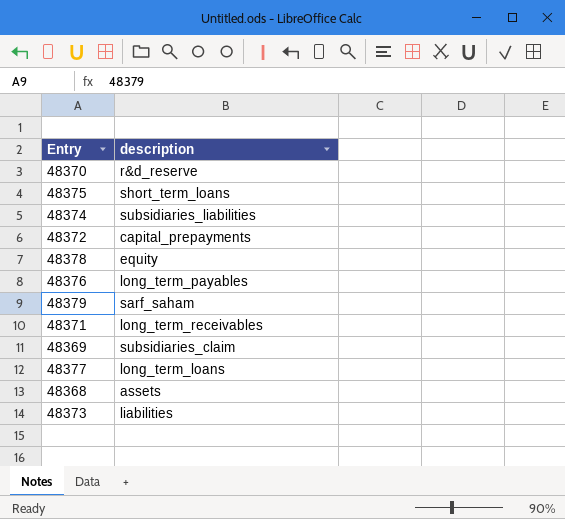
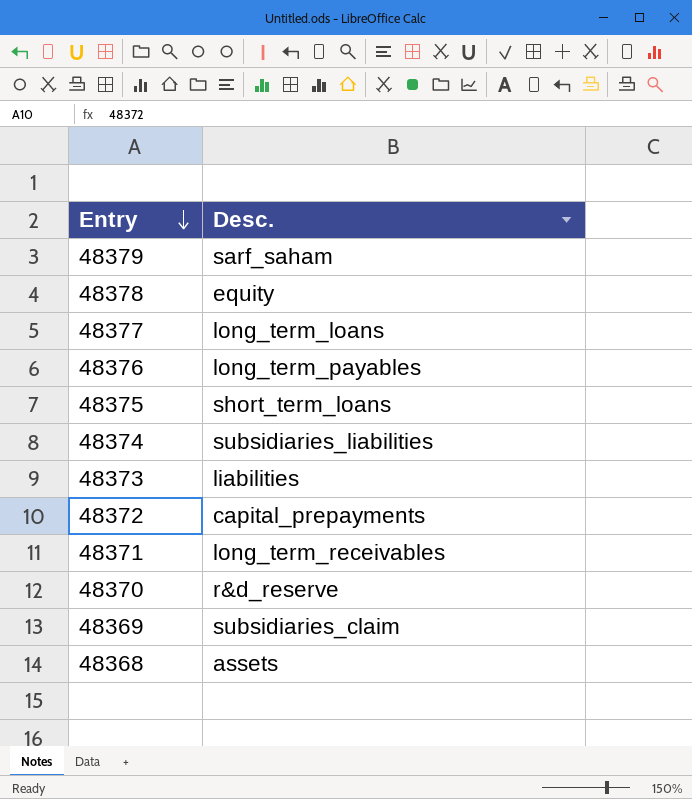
row order: none -> Entry descending
column name: description -> Desc.

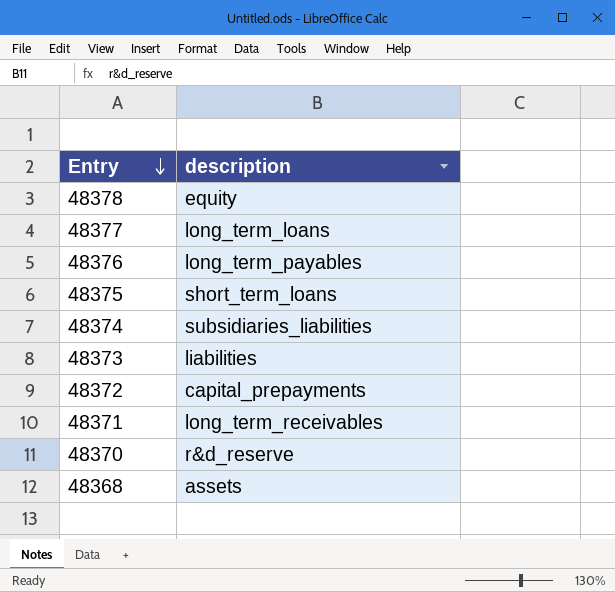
column name: Desc. -> description
row 48379: sarf_saham -> none
row 48369: subsidiaries_claim -> none

